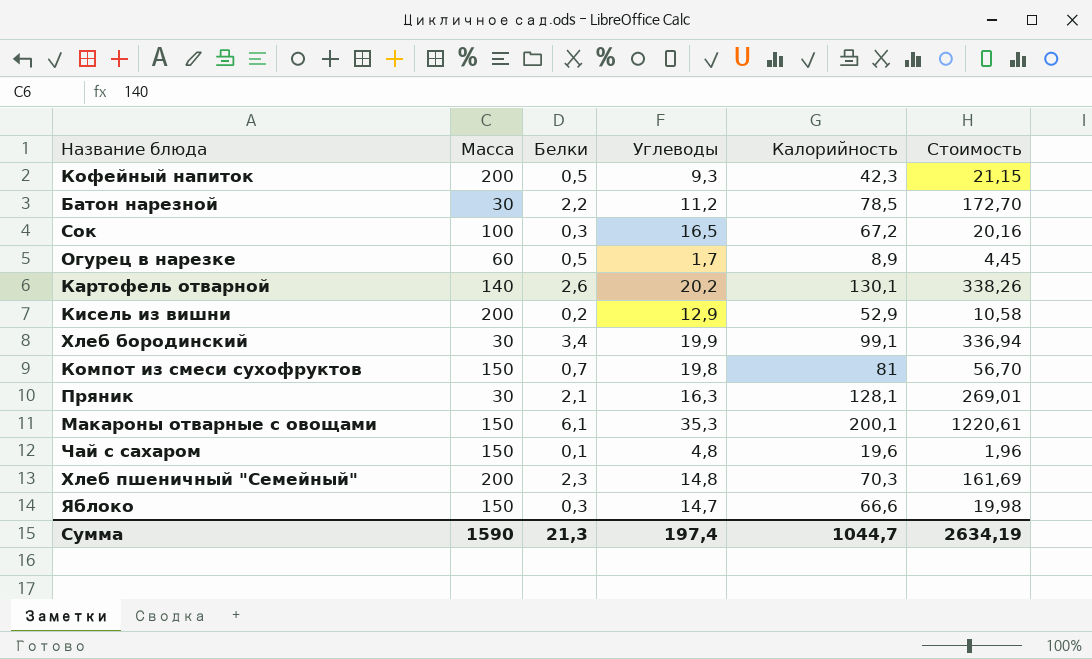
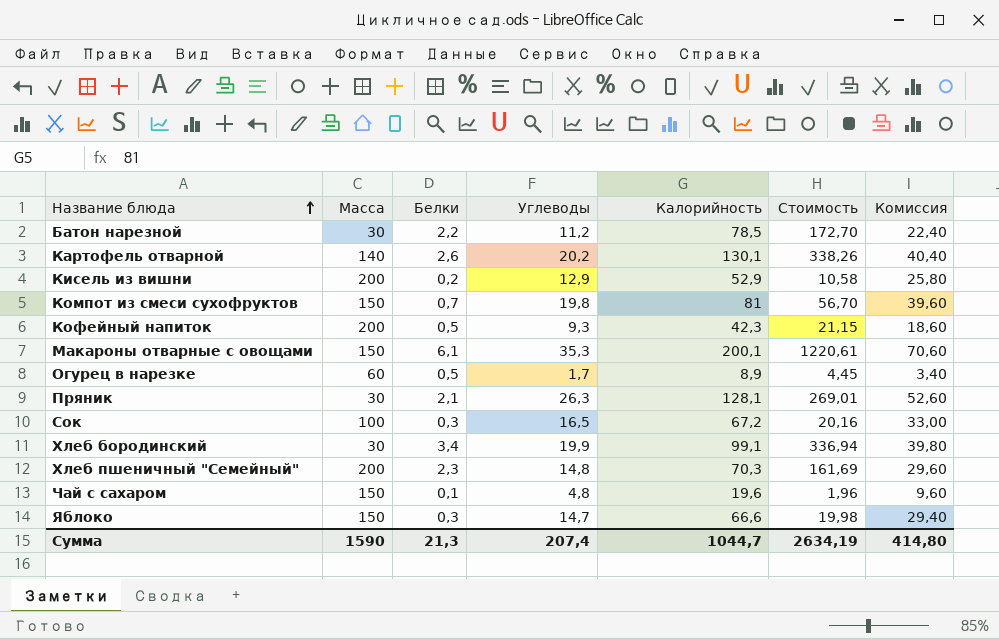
row order: none -> Название блюда ascending
column Комиссия | formula: none -> [Углеводы] * 2
Пряник | Углеводы: 16,3 -> 26,3
Сумма | Углеводы: 197,4 -> 207,4

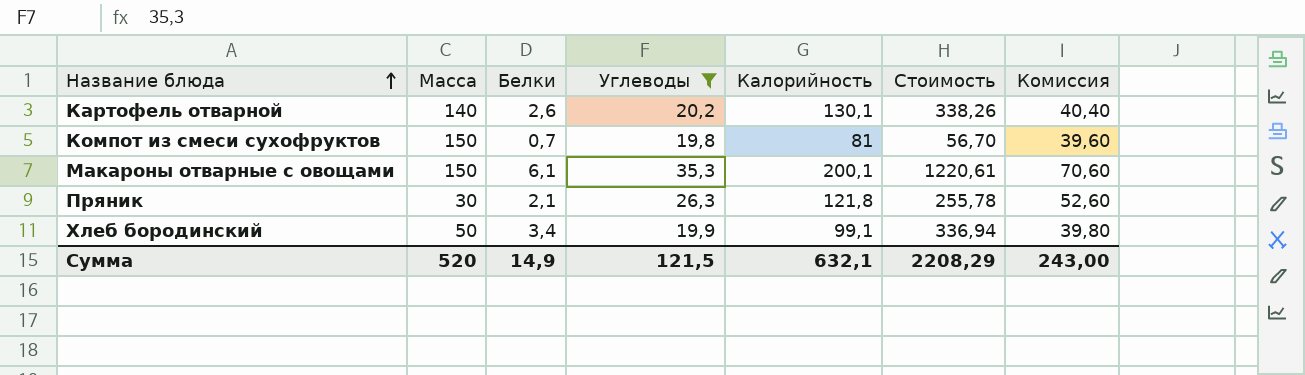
filter: none -> Углеводы >= 19,8
Пряник | Калорийность: 128,1 -> 121,8
Пряник | Стоимость: 269,01 -> 255,78
Хлеб бородинский | Масса: 30 -> 50
Сумма | Масса: 1590 -> 520
Сумма | Белки: 21,3 -> 14,9
Сумма | Углеводы: 207,4 -> 121,5
Сумма | Калорийность: 1044,7 -> 632,1
Сумма | Стоимость: 2634,19 -> 2208,29
Сумма | Комиссия: 414,80 -> 243,00

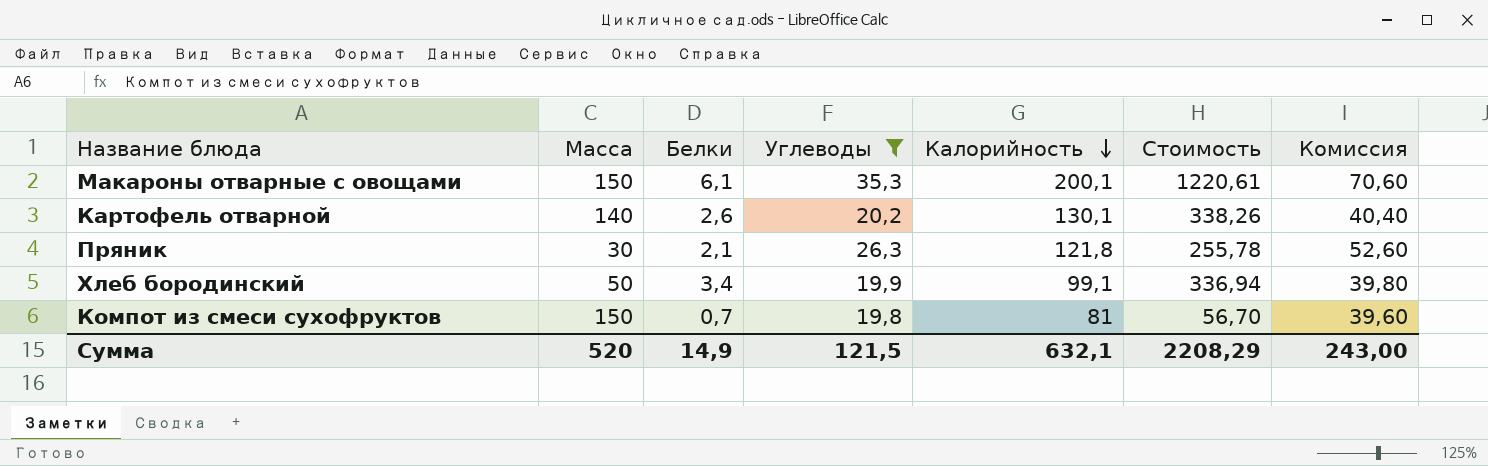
row order: Название блюда ascending -> Калорийность descending

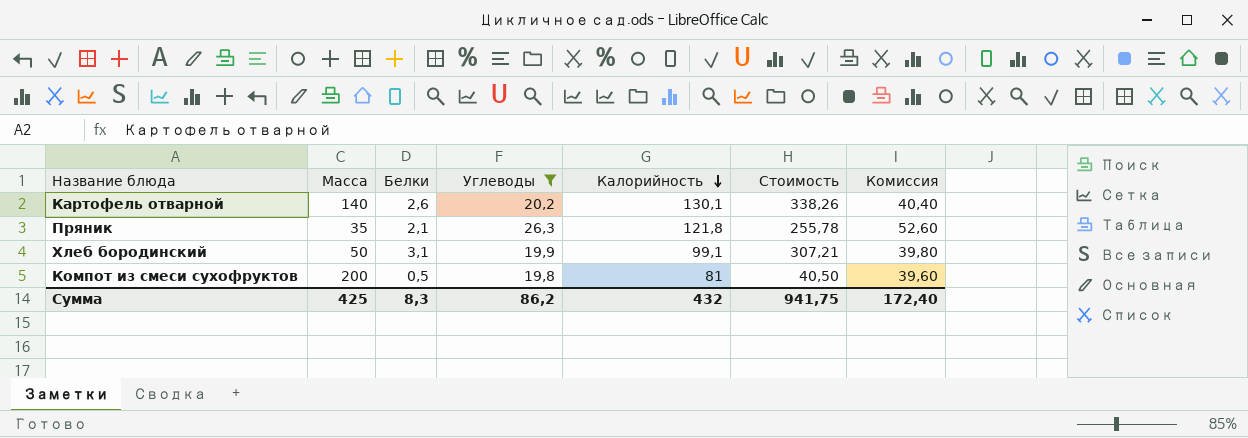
row Макароны отварные с овощами: 150 | 6,1 | 35,3 | 200,1 | 1220,61 | 70,60 -> none
Пряник | Масса: 30 -> 35
Хлеб бородинский | Белки: 3,4 -> 3,1
Хлеб бородинский | Стоимость: 336,94 -> 307,21
Компот из смеси сухофруктов | Масса: 150 -> 200
Компот из смеси сухофруктов | Белки: 0,7 -> 0,5
Компот из смеси сухофруктов | Стоимость: 56,70 -> 40,50
Сумма | Масса: 520 -> 425
Сумма | Белки: 14,9 -> 8,3
Сумма | Углеводы: 121,5 -> 86,2
Сумма | Калорийность: 632,1 -> 432
Сумма | Стоимость: 2208,29 -> 941,75
Сумма | Комиссия: 243,00 -> 172,40

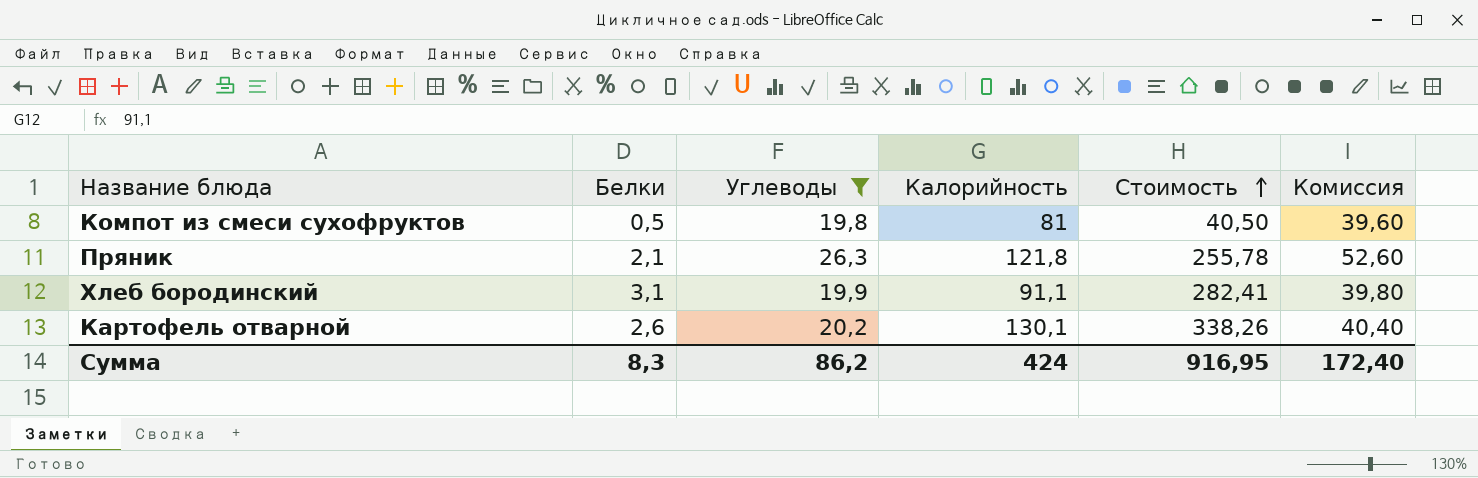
row order: Калорийность descending -> Стоимость ascending
column Масса | position: 2 -> none
Хлеб бородинский | Калорийность: 99,1 -> 91,1
Хлеб бородинский | Стоимость: 307,21 -> 282,41
Сумма | Калорийность: 432 -> 424
Сумма | Стоимость: 941,75 -> 916,95

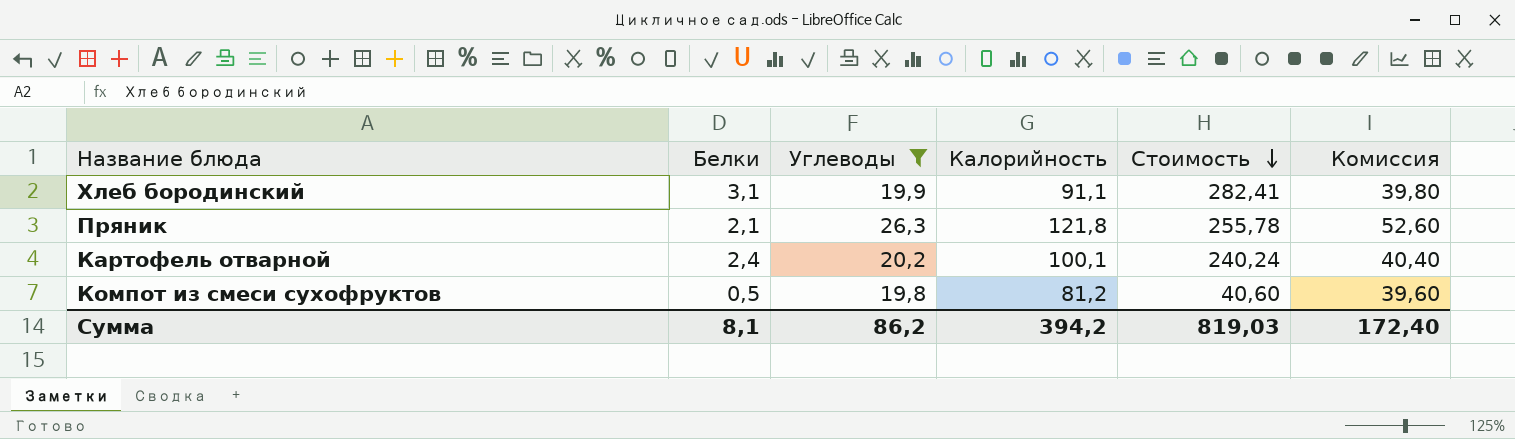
row order: Стоимость ascending -> Стоимость descending
Картофель отварной | Белки: 2,6 -> 2,4
Картофель отварной | Калорийность: 130,1 -> 100,1
Картофель отварной | Стоимость: 338,26 -> 240,24
Компот из смеси сухофруктов | Калорийность: 81 -> 81,2
Компот из смеси сухофруктов | Стоимость: 40,50 -> 40,60
Сумма | Белки: 8,3 -> 8,1
Сумма | Калорийность: 424 -> 394,2
Сумма | Стоимость: 916,95 -> 819,03

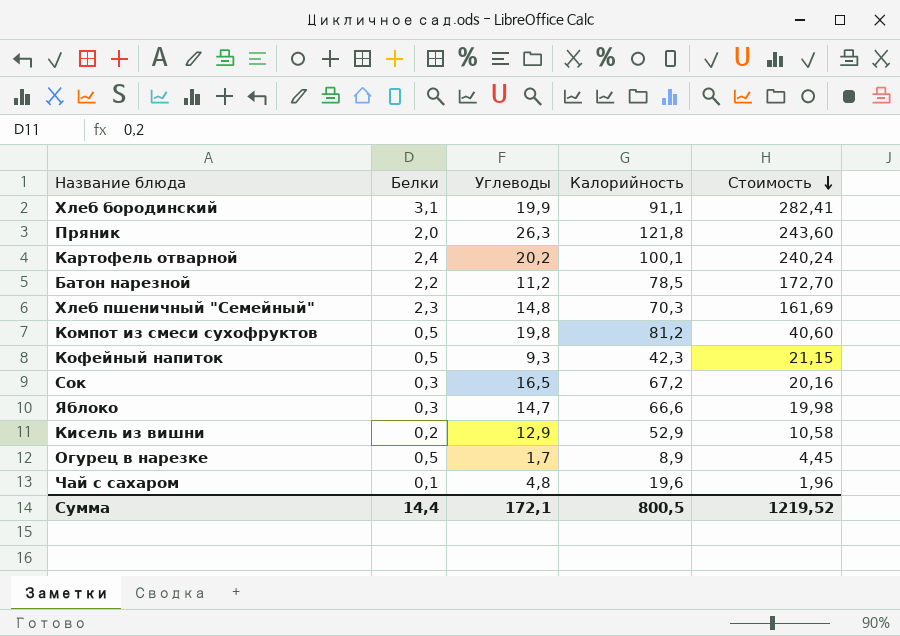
filter: Углеводы >= 19,8 -> none
column Комиссия | formula: [Углеводы] * 2 -> none
Пряник | Белки: 2,1 -> 2,0
Пряник | Стоимость: 255,78 -> 243,60
Сумма | Белки: 8,1 -> 14,4
Сумма | Углеводы: 86,2 -> 172,1
Сумма | Калорийность: 394,2 -> 800,5
Сумма | Стоимость: 819,03 -> 1219,52

